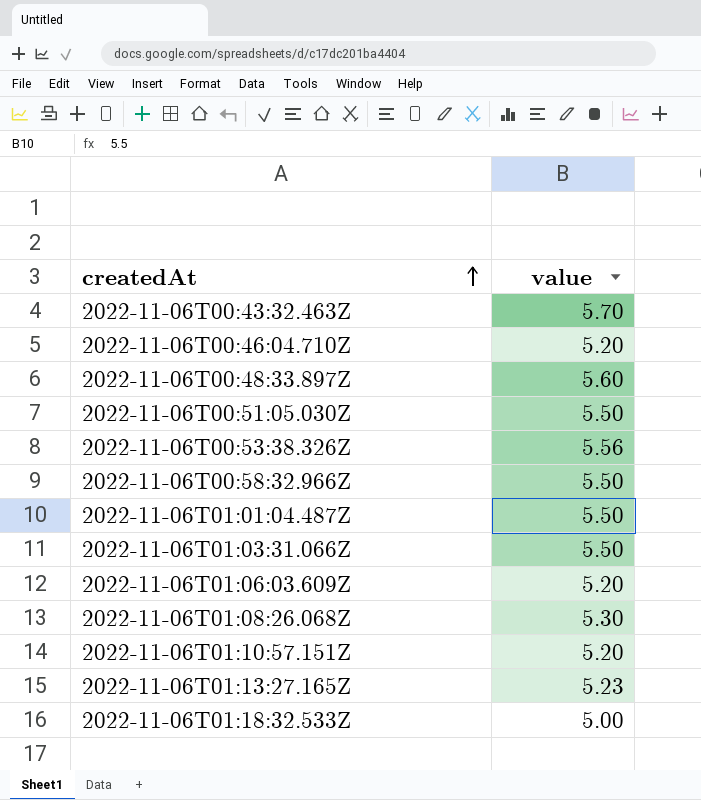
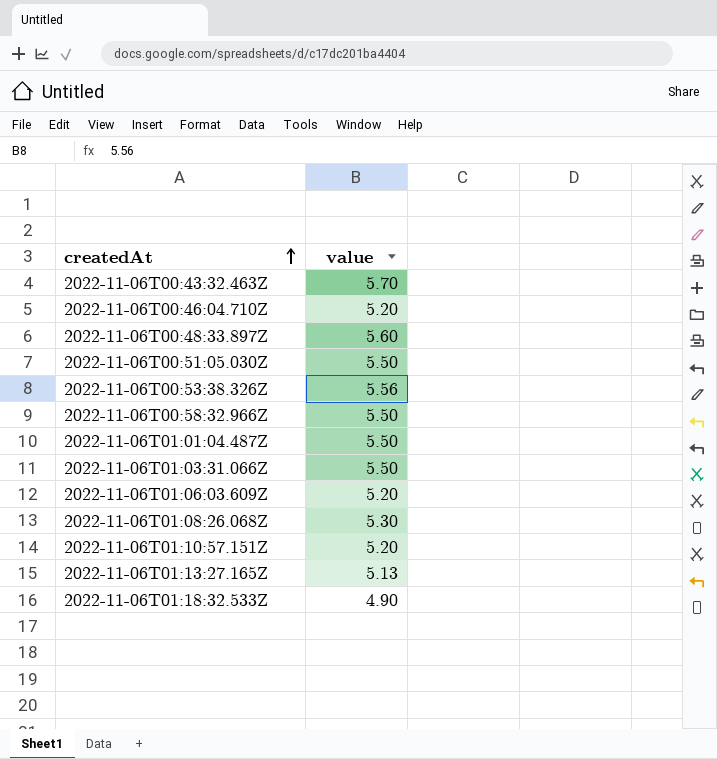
2022-11-06T01:13:27.165Z | value: 5.23 -> 5.13
2022-11-06T01:18:32.533Z | value: 5.00 -> 4.90

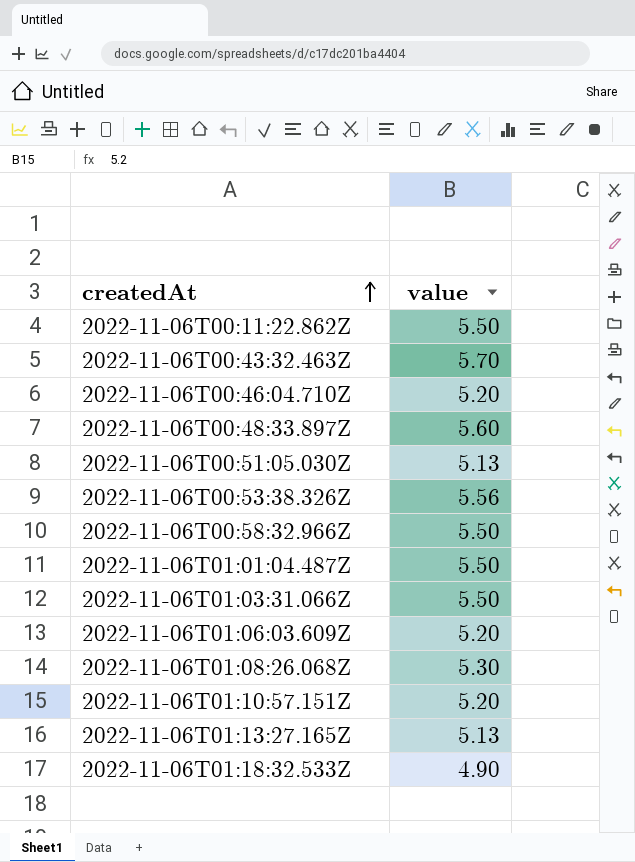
row 2022-11-06T00:11:22.862Z: none -> 5.50
2022-11-06T00:51:05.030Z | value: 5.50 -> 5.13

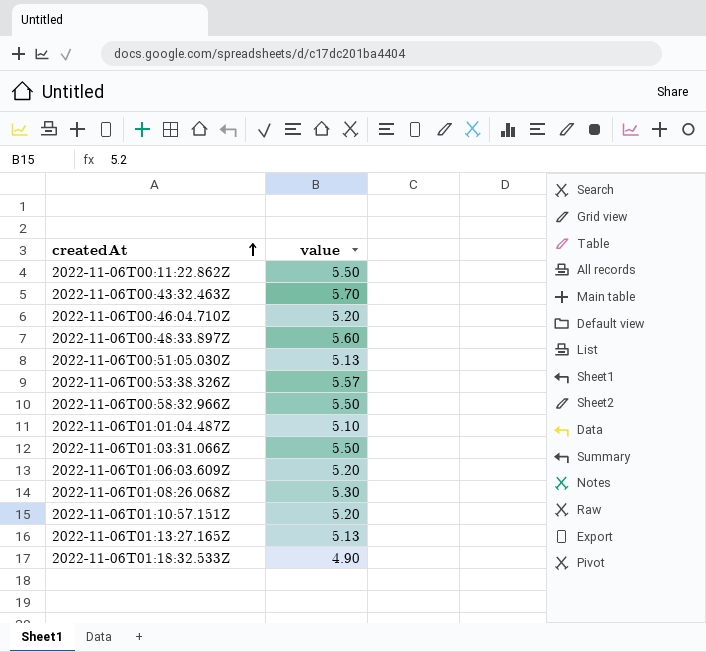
2022-11-06T00:53:38.326Z | value: 5.56 -> 5.57
2022-11-06T01:01:04.487Z | value: 5.50 -> 5.10

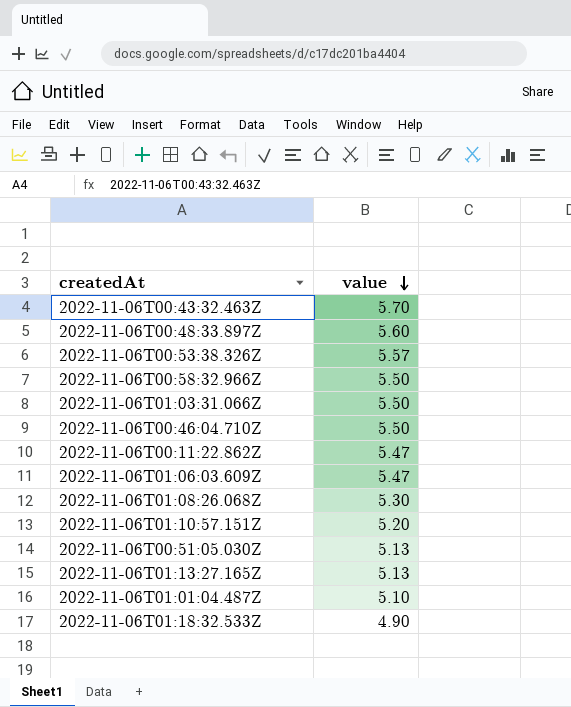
row order: createdAt ascending -> value descending
2022-11-06T00:46:04.710Z | value: 5.20 -> 5.50
2022-11-06T00:11:22.862Z | value: 5.50 -> 5.47
2022-11-06T01:06:03.609Z | value: 5.20 -> 5.47

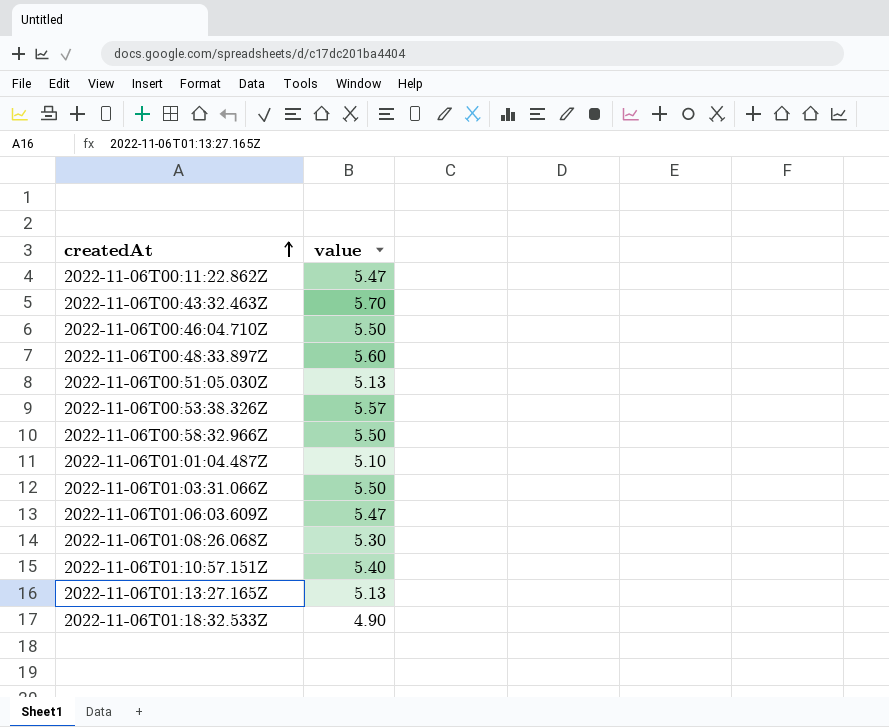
row order: value descending -> createdAt ascending
2022-11-06T01:10:57.151Z | value: 5.20 -> 5.40

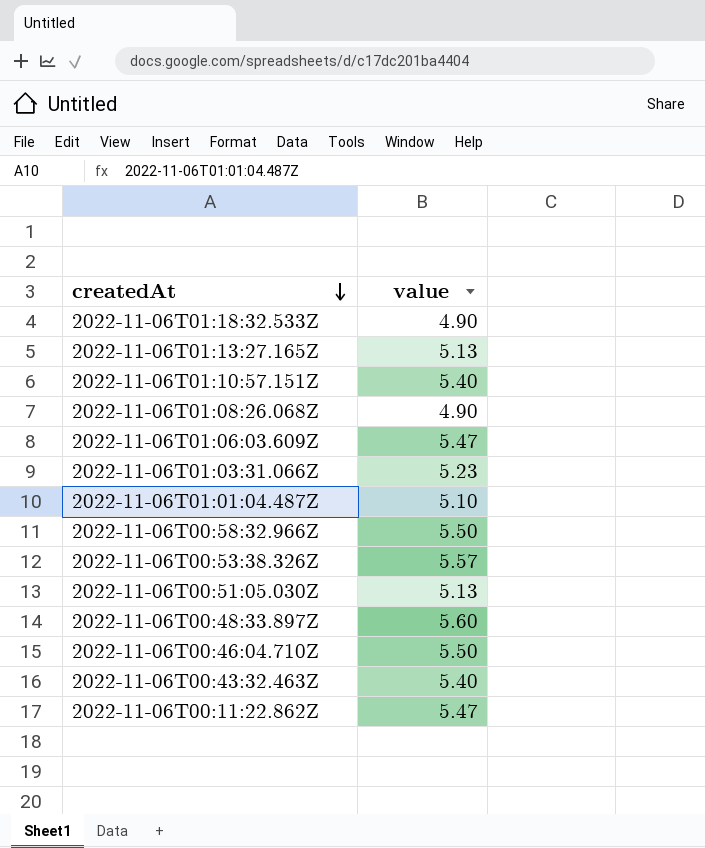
row order: createdAt ascending -> createdAt descending
2022-11-06T01:08:26.068Z | value: 5.30 -> 4.90
2022-11-06T01:03:31.066Z | value: 5.50 -> 5.23
2022-11-06T00:43:32.463Z | value: 5.70 -> 5.40

